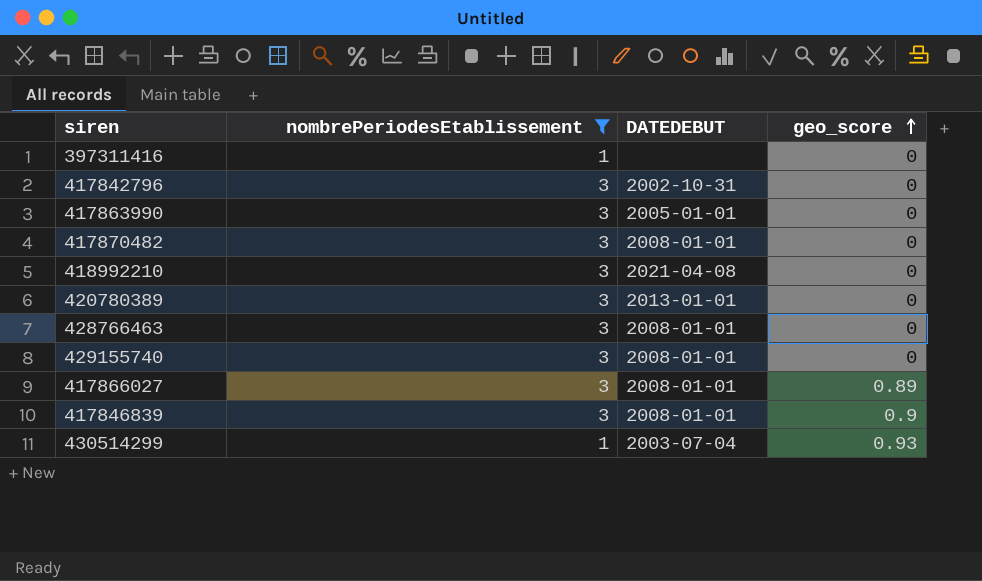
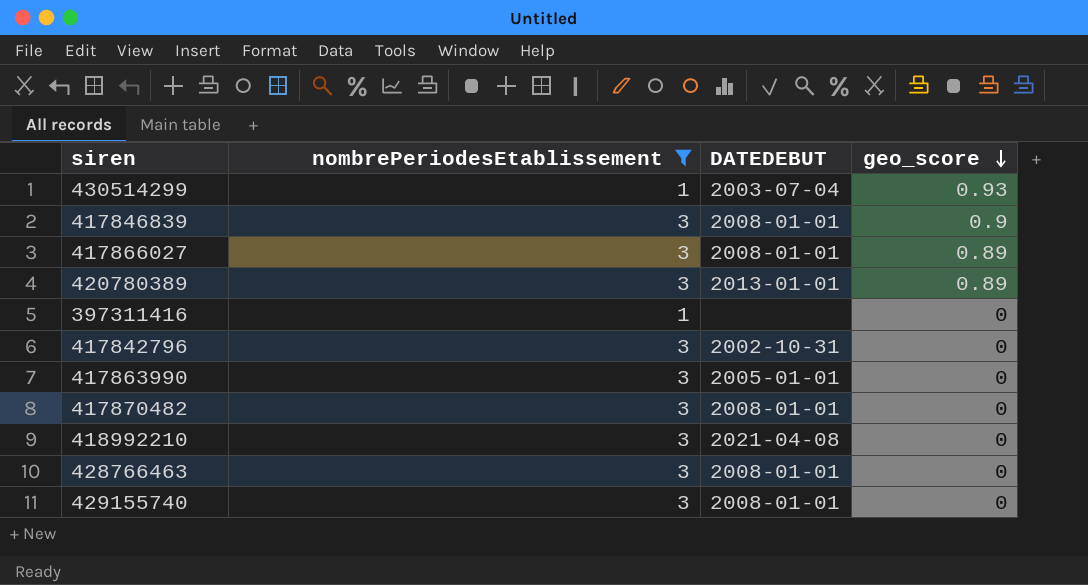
row order: geo_score ascending -> geo_score descending
420780389 | geo_score: 0 -> 0.89

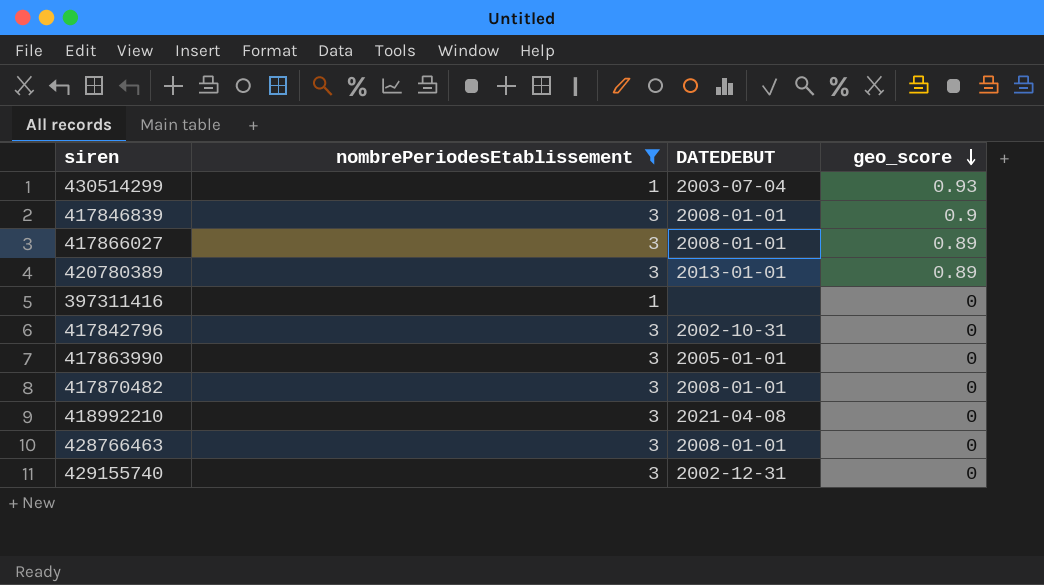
429155740 | DATEDEBUT: 2008-01-01 -> 2002-12-31

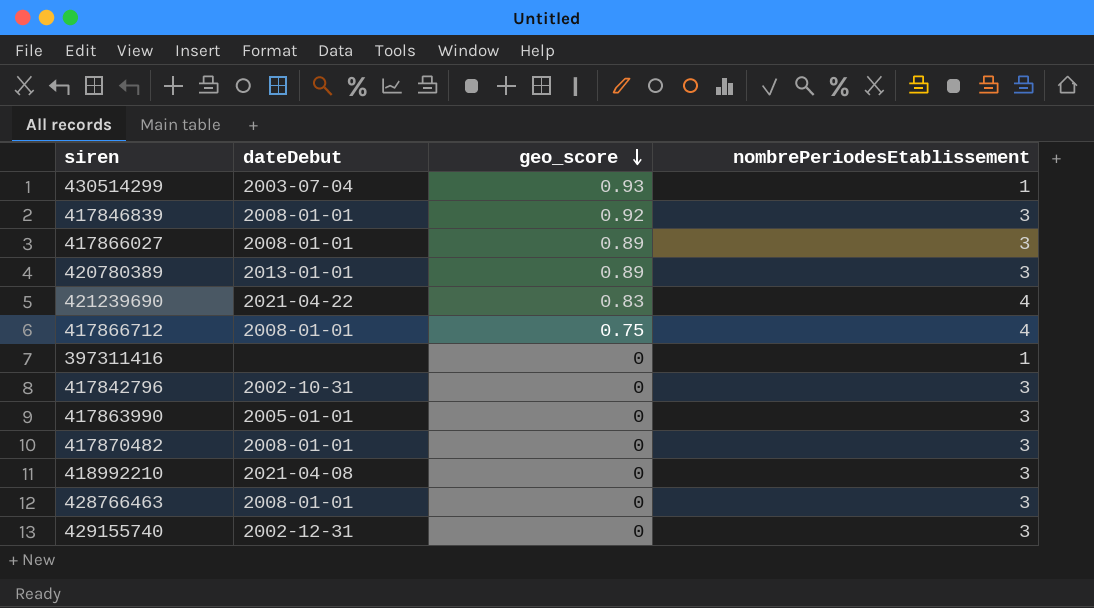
filter: nombrePeriodesEtablissement != 4 -> none
column name: DATEDEBUT -> dateDebut
column nombrePeriodesEtablissement | position: 2 -> 4
417846839 | geo_score: 0.9 -> 0.92

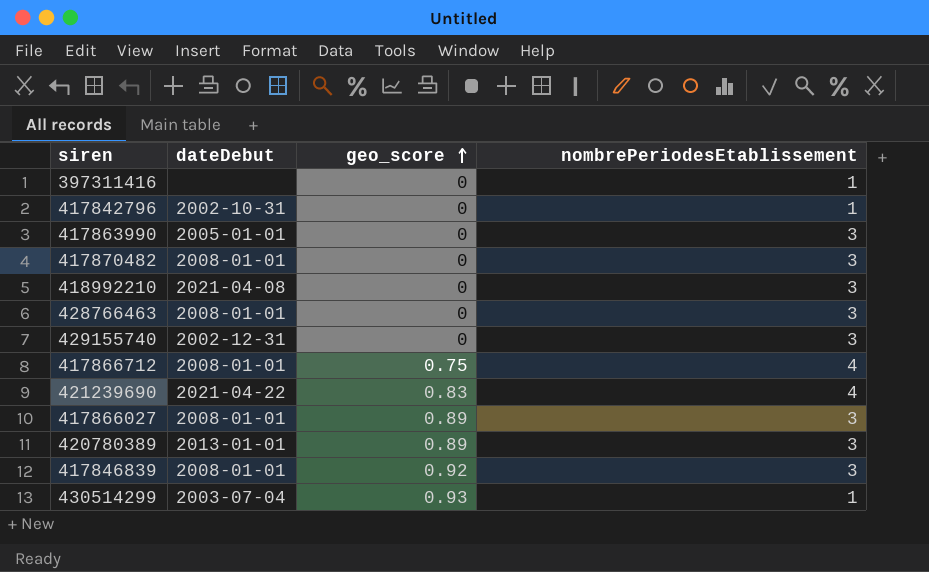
row order: geo_score descending -> geo_score ascending
417842796 | nombrePeriodesEtablissement: 3 -> 1

